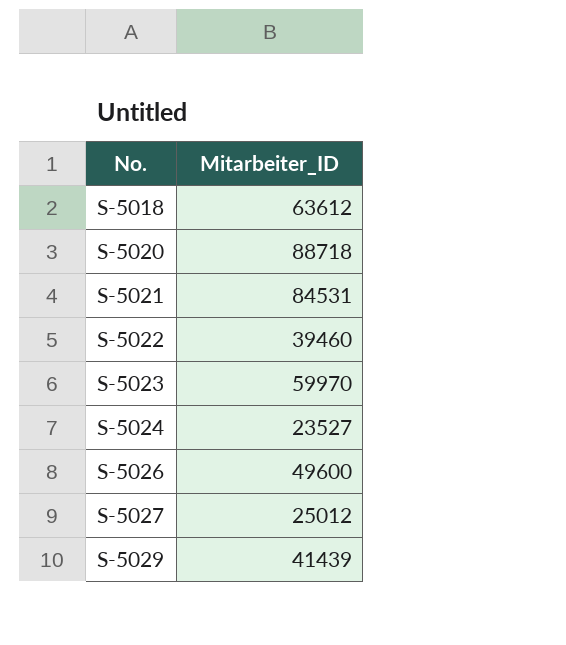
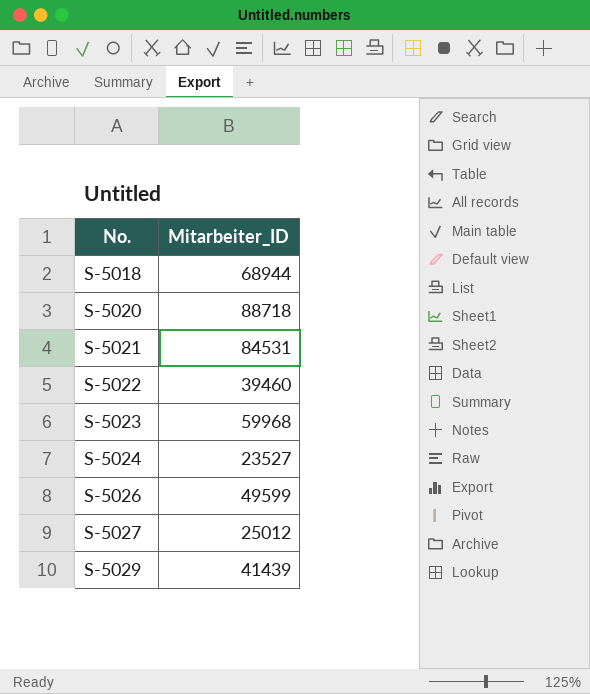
S-5018 | Mitarbeiter_ID: 63612 -> 68944
S-5023 | Mitarbeiter_ID: 59970 -> 59968
S-5026 | Mitarbeiter_ID: 49600 -> 49599

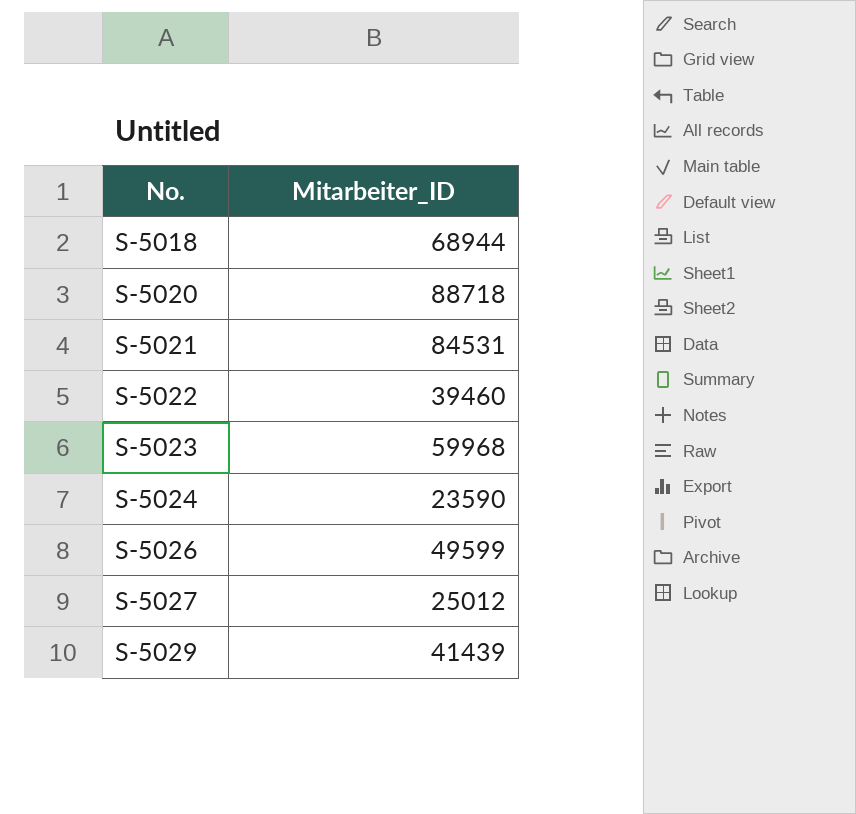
S-5024 | Mitarbeiter_ID: 23527 -> 23590

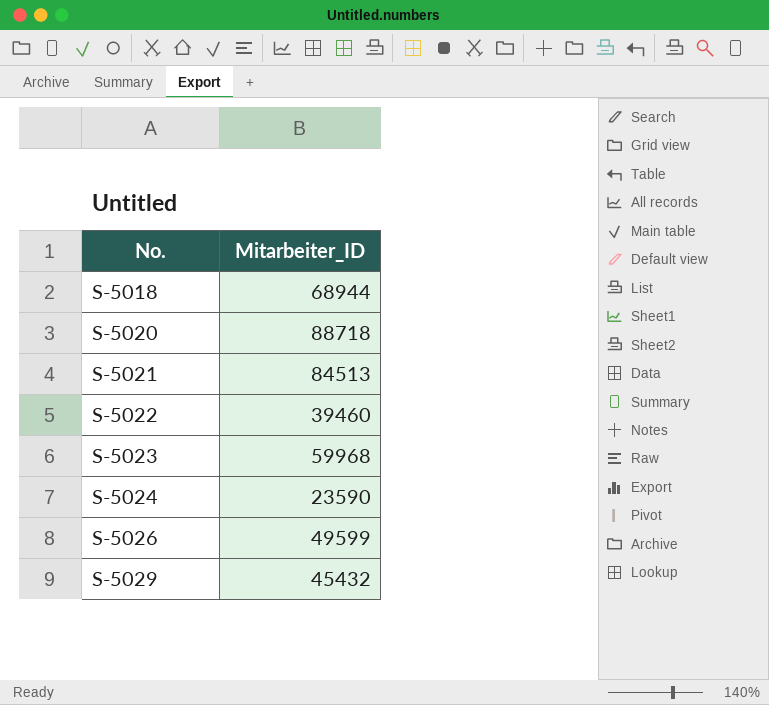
row S-5027: 25012 -> none
S-5021 | Mitarbeiter_ID: 84531 -> 84513
S-5029 | Mitarbeiter_ID: 41439 -> 45432

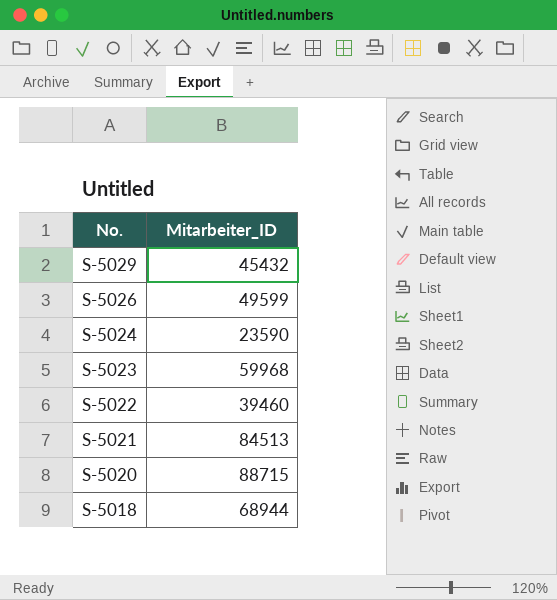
row order: No. ascending -> No. descending
S-5020 | Mitarbeiter_ID: 88718 -> 88715

